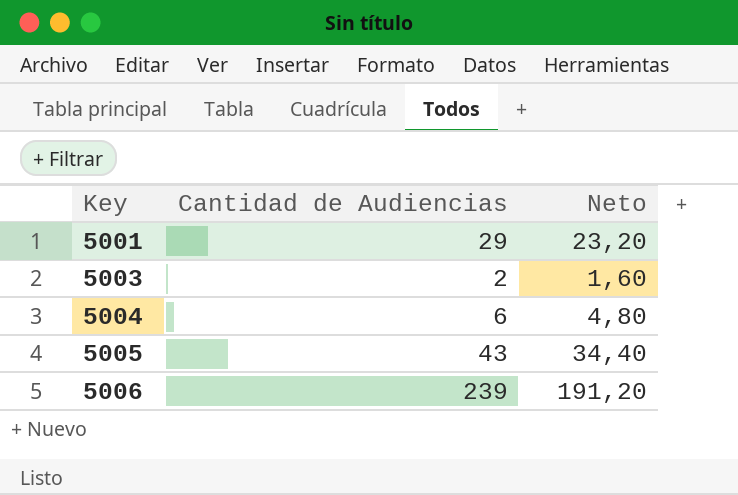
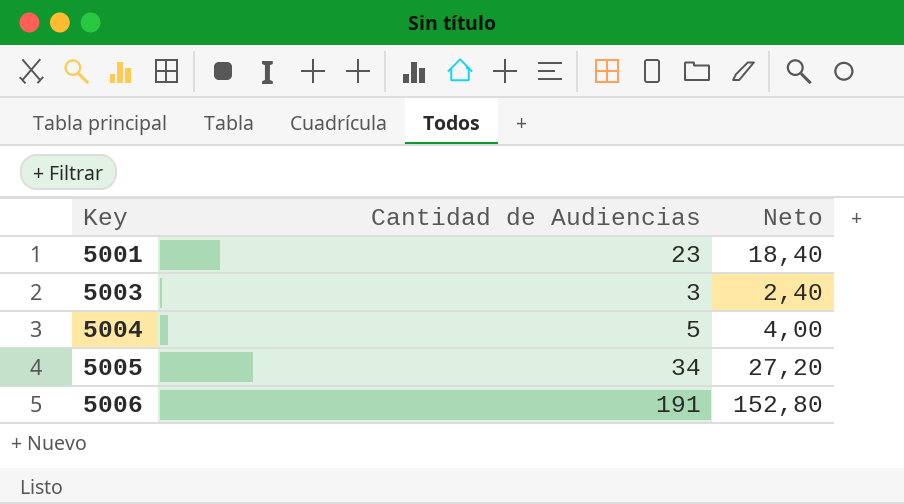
5001 | Cantidad de Audiencias: 29 -> 23
5001 | Neto: 23,20 -> 18,40
5003 | Cantidad de Audiencias: 2 -> 3
5003 | Neto: 1,60 -> 2,40
5004 | Cantidad de Audiencias: 6 -> 5
5004 | Neto: 4,80 -> 4,00
5005 | Cantidad de Audiencias: 43 -> 34
5005 | Neto: 34,40 -> 27,20
5006 | Cantidad de Audiencias: 239 -> 191
5006 | Neto: 191,20 -> 152,80

